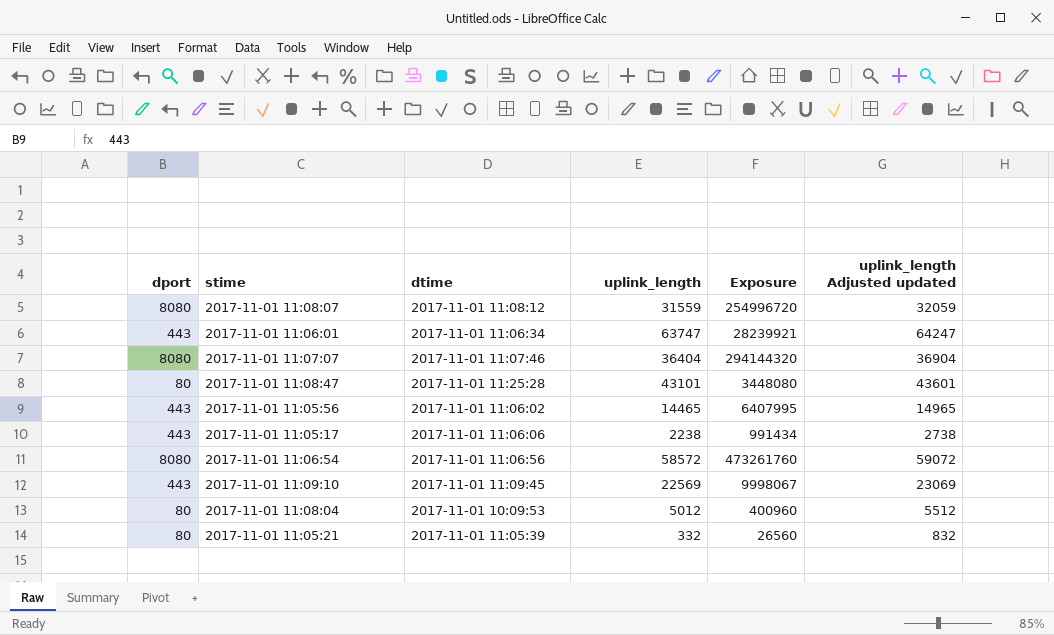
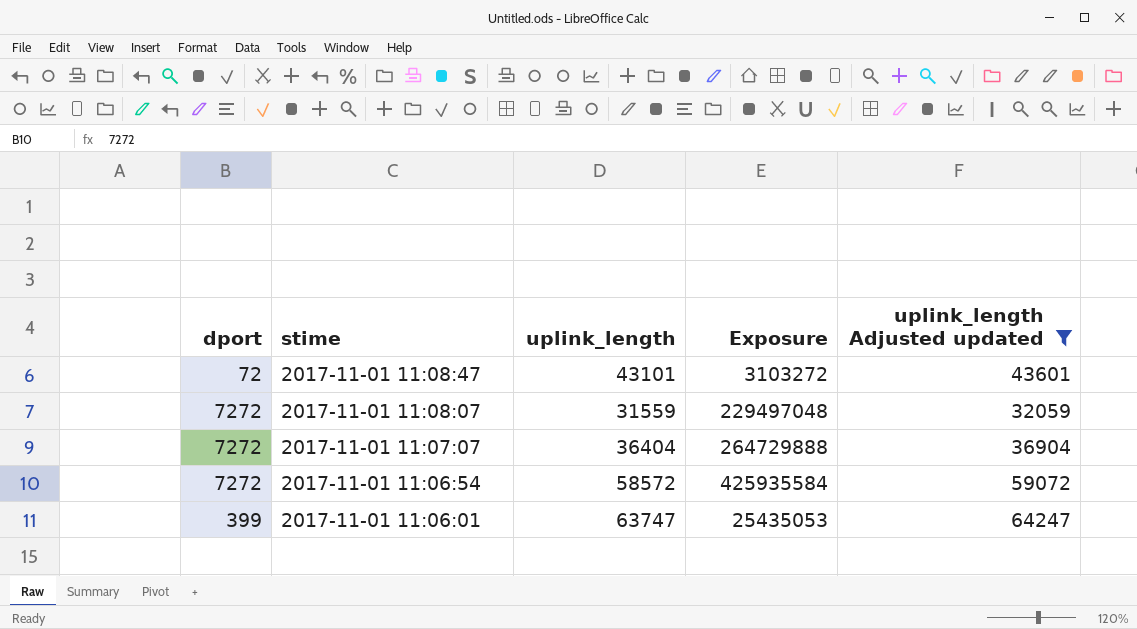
filter: none -> uplink_length Adjusted updated >= 32059
row order: none -> stime descending
column dtime | position: 3 -> none
2017-11-01 11:08:47 | dport: 80 -> 72
2017-11-01 11:08:47 | Exposure: 3448080 -> 3103272
2017-11-01 11:08:07 | dport: 8080 -> 7272
2017-11-01 11:08:07 | Exposure: 254996720 -> 229497048
2017-11-01 11:07:07 | dport: 8080 -> 7272
2017-11-01 11:07:07 | Exposure: 294144320 -> 264729888
2017-11-01 11:06:54 | dport: 8080 -> 7272
2017-11-01 11:06:54 | Exposure: 473261760 -> 425935584
2017-11-01 11:06:01 | dport: 443 -> 399
2017-11-01 11:06:01 | Exposure: 28239921 -> 25435053

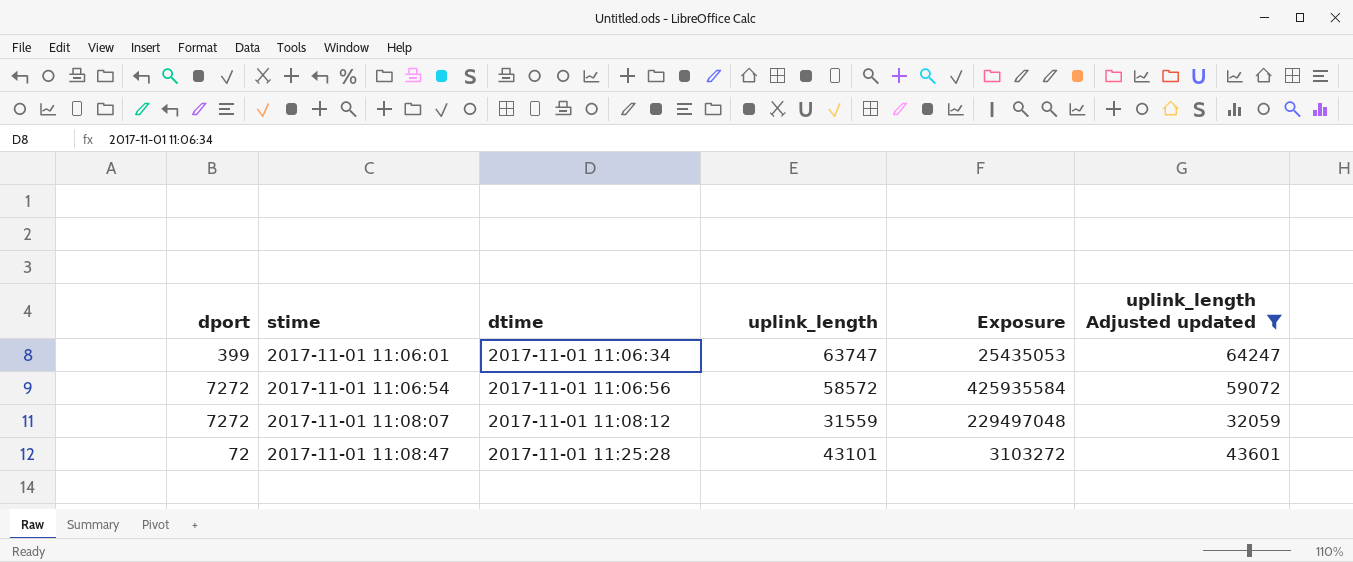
row order: stime descending -> stime ascending
column dtime | position: none -> 3
row 2017-11-01 11:07:07: 7272 | 36404 | 264729888 | 36904 -> none

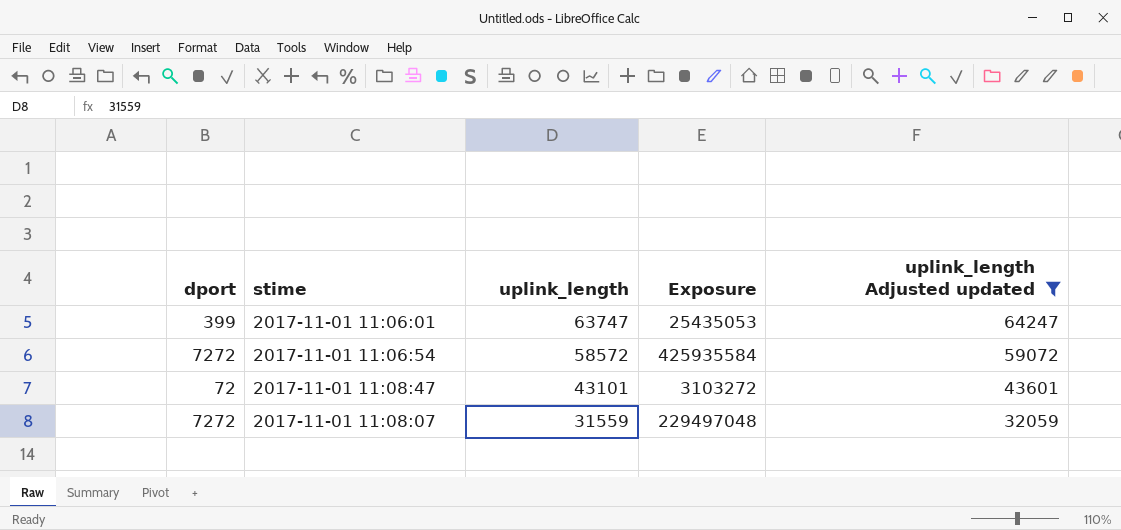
row order: stime ascending -> uplink_length descending
column dtime | position: 3 -> none

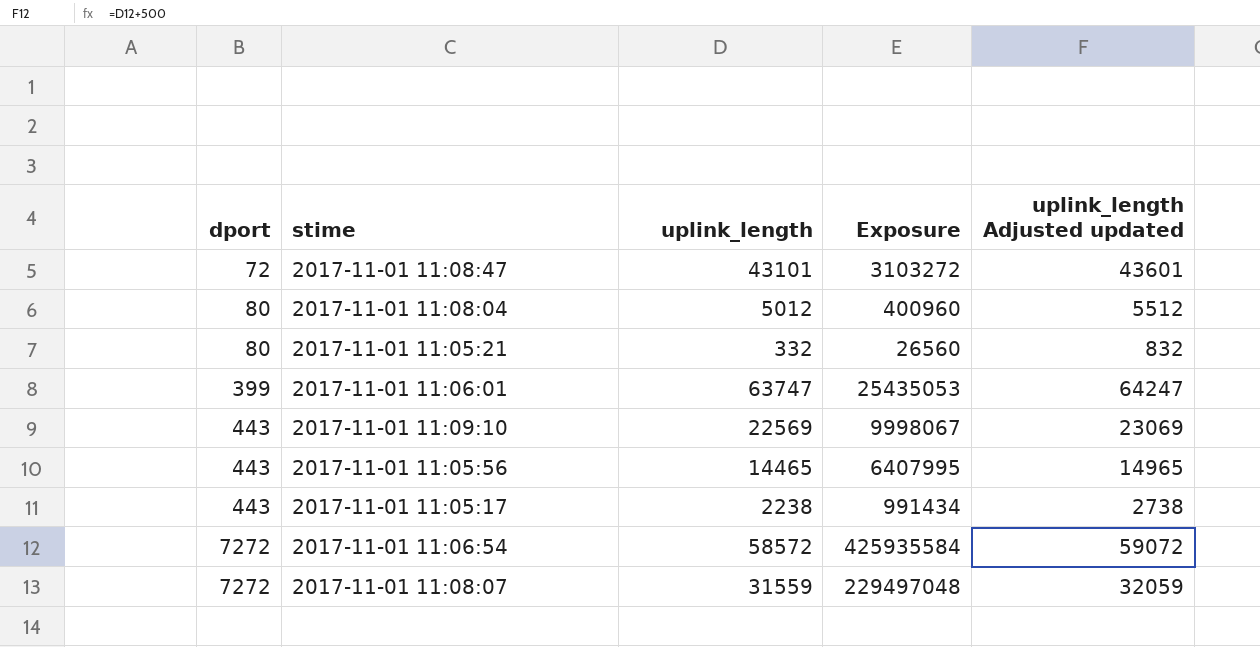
filter: uplink_length Adjusted updated >= 32059 -> none
row order: uplink_length descending -> dport ascending

